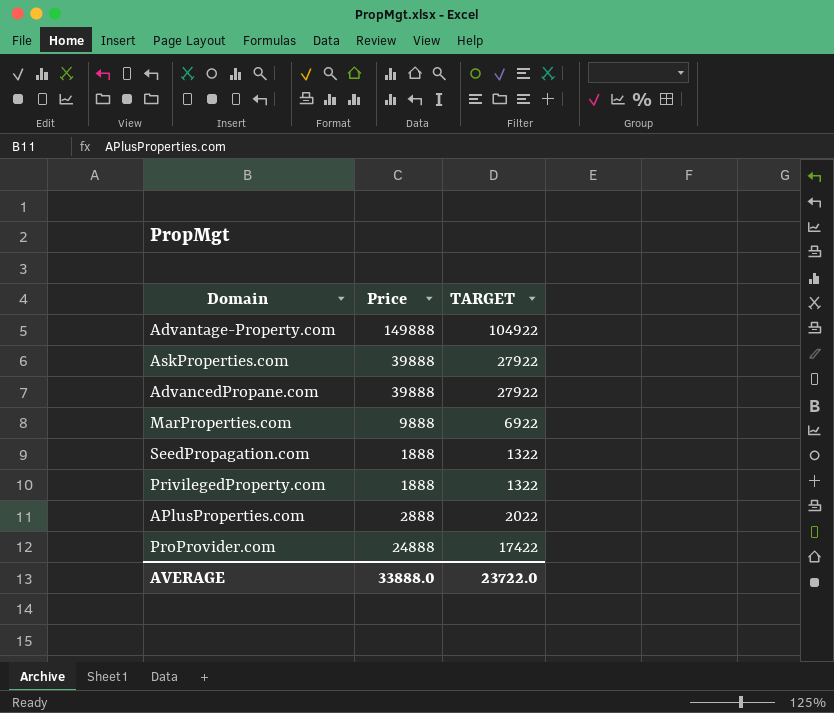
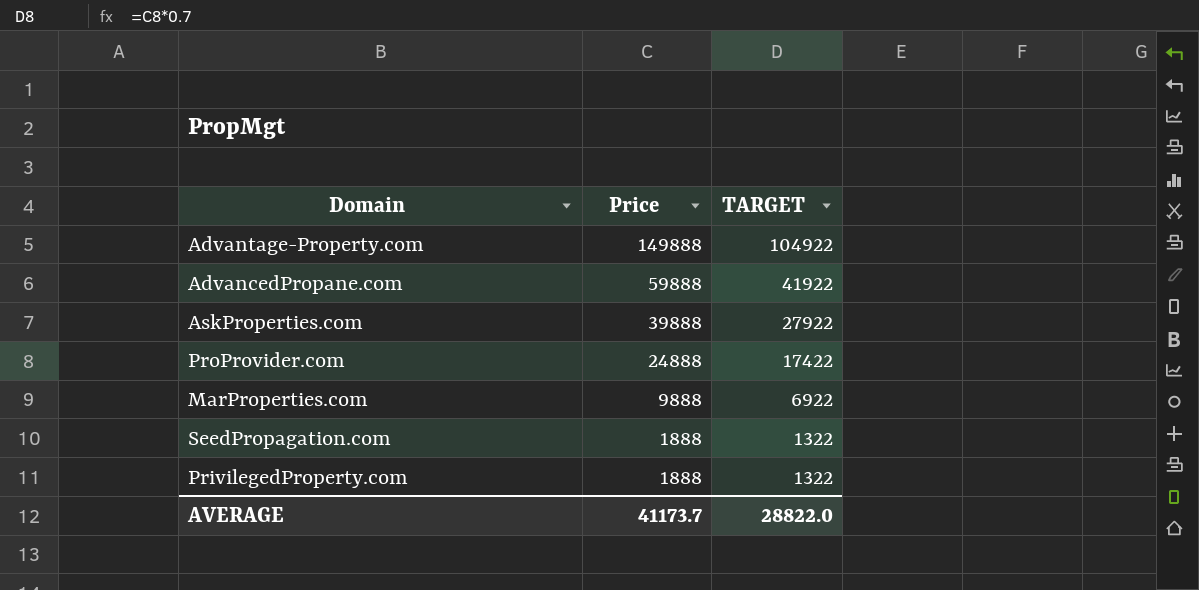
row order: none -> Price descending
row APlusProperties.com: 2888 | 2022 -> none
AdvancedPropane.com | Price: 39888 -> 59888
AdvancedPropane.com | TARGET: 27922 -> 41922
AVERAGE | Price: 33888.0 -> 41173.7
AVERAGE | TARGET: 23722.0 -> 28822.0

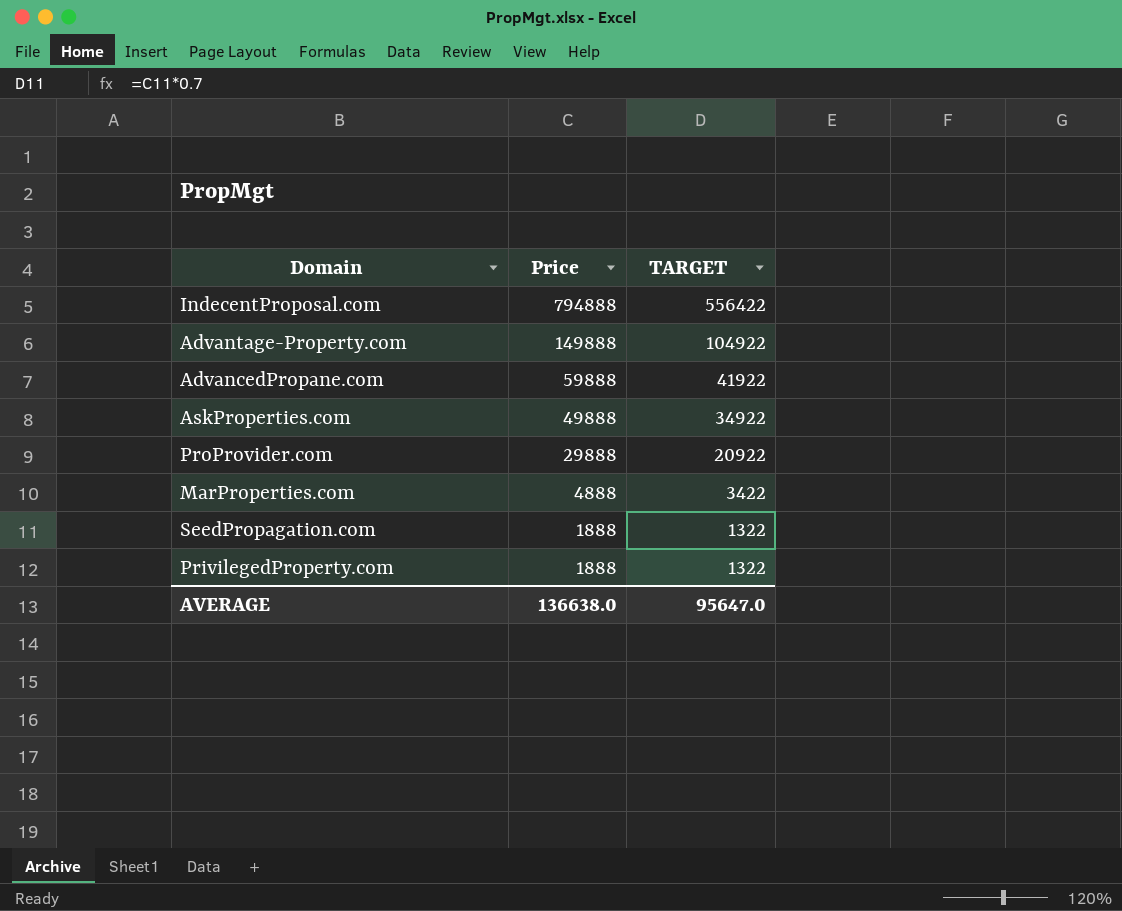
row IndecentProposal.com: none -> 794888 | 556422
AskProperties.com | Price: 39888 -> 49888
AskProperties.com | TARGET: 27922 -> 34922
ProProvider.com | Price: 24888 -> 29888
ProProvider.com | TARGET: 17422 -> 20922
MarProperties.com | Price: 9888 -> 4888
MarProperties.com | TARGET: 6922 -> 3422
AVERAGE | Price: 41173.7 -> 136638.0
AVERAGE | TARGET: 28822.0 -> 95647.0

